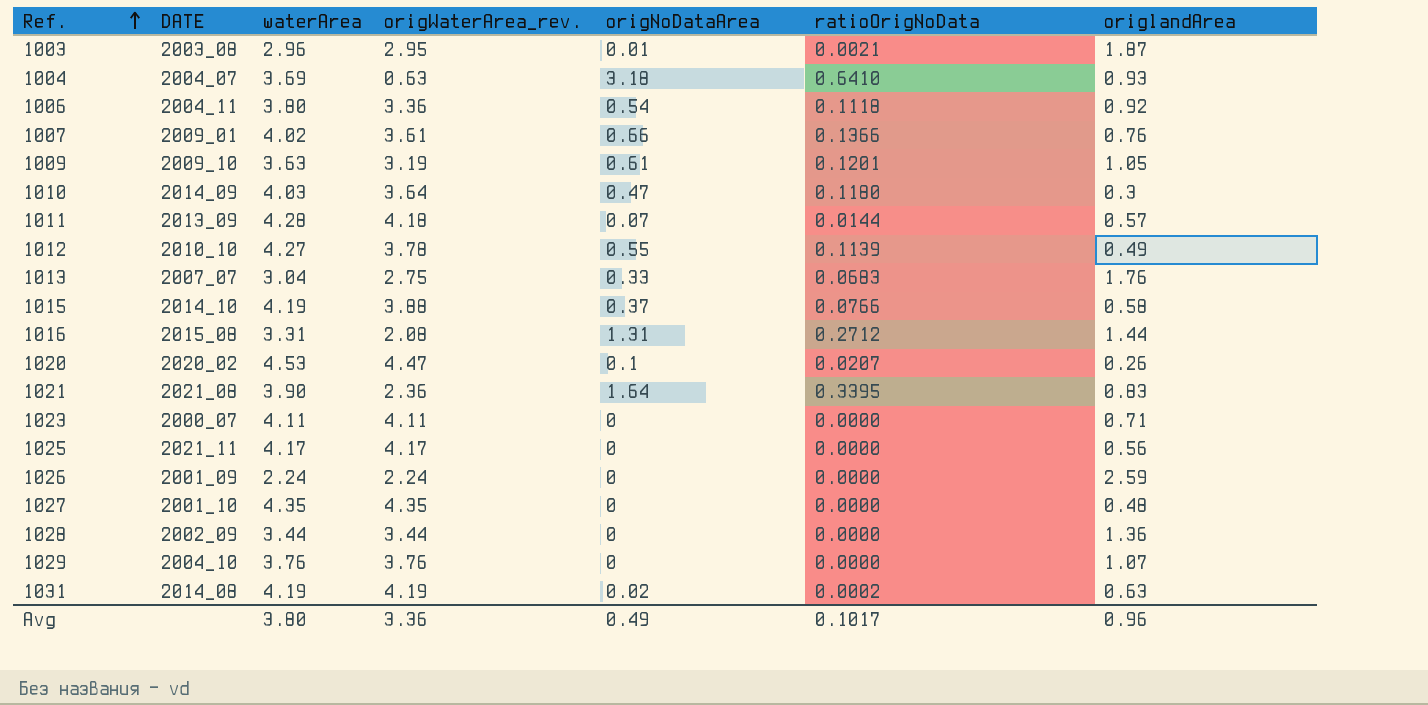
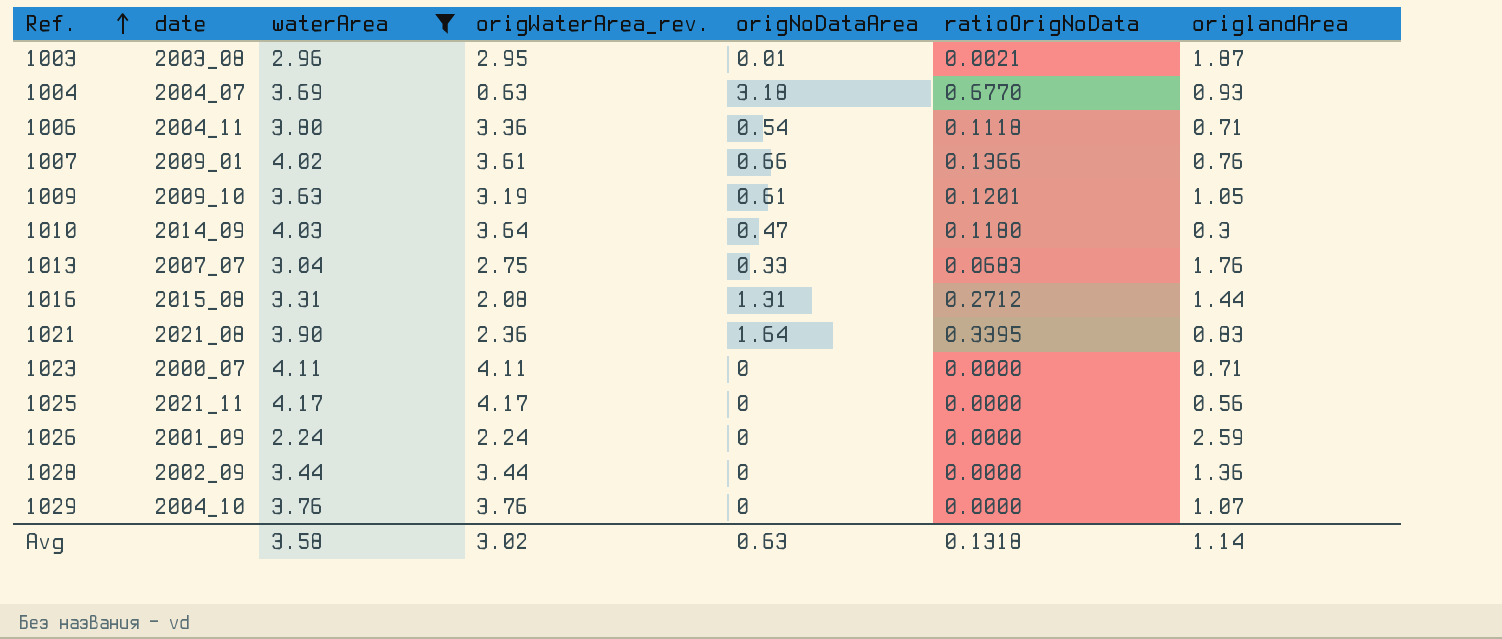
filter: none -> waterArea <= 4.17
column name: DATE -> date
1004 | ratioOrigNoData: 0.6410 -> 0.6770
1006 | origlandArea: 0.92 -> 0.71
Avg | waterArea: 3.80 -> 3.58
Avg | origWaterArea_rev.: 3.36 -> 3.02
Avg | origNoDataArea: 0.49 -> 0.63
Avg | ratioOrigNoData: 0.1017 -> 0.1318
Avg | origlandArea: 0.96 -> 1.14

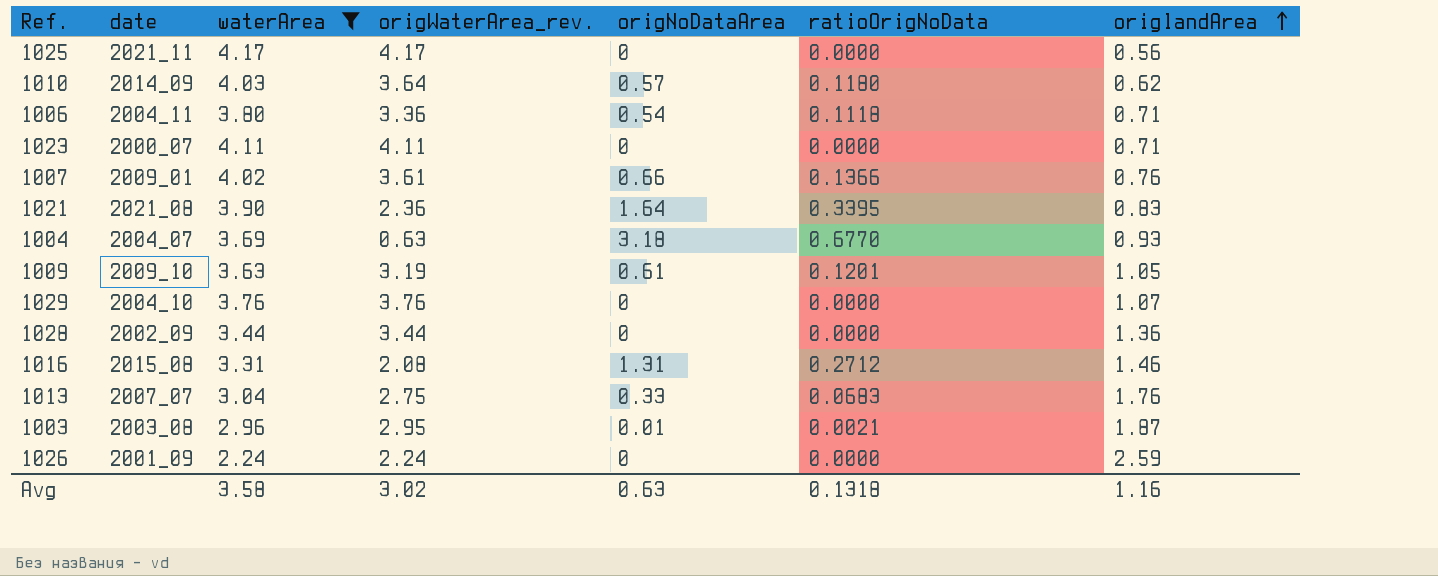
row order: Ref. ascending -> origlandArea ascending
1010 | origNoDataArea: 0.47 -> 0.57
1010 | origlandArea: 0.3 -> 0.62
1016 | origlandArea: 1.44 -> 1.46
Avg | origlandArea: 1.14 -> 1.16

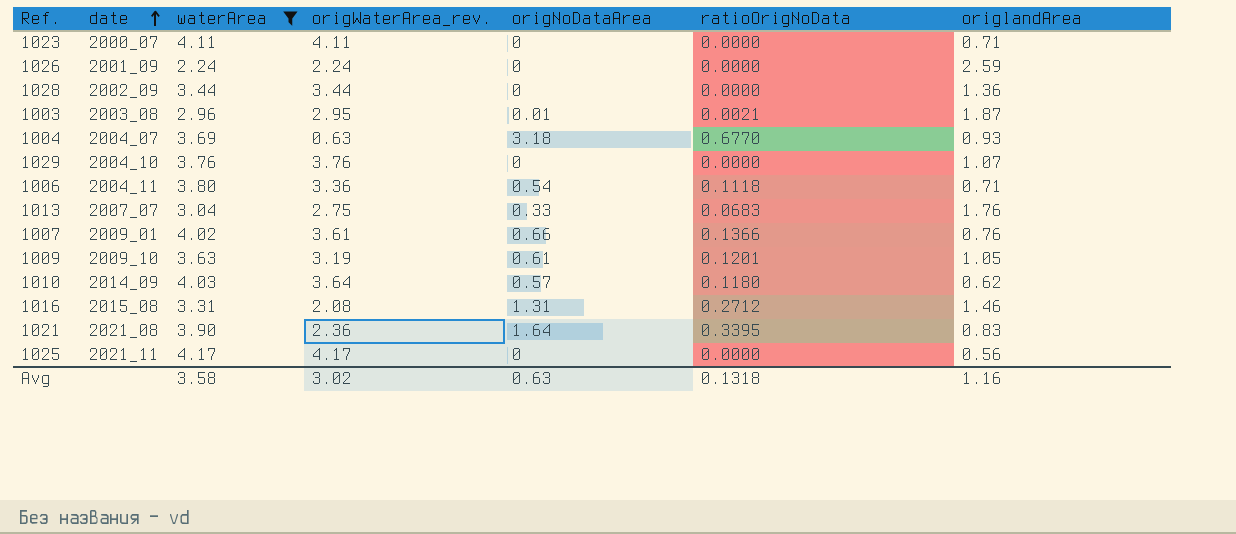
row order: origlandArea ascending -> date ascending

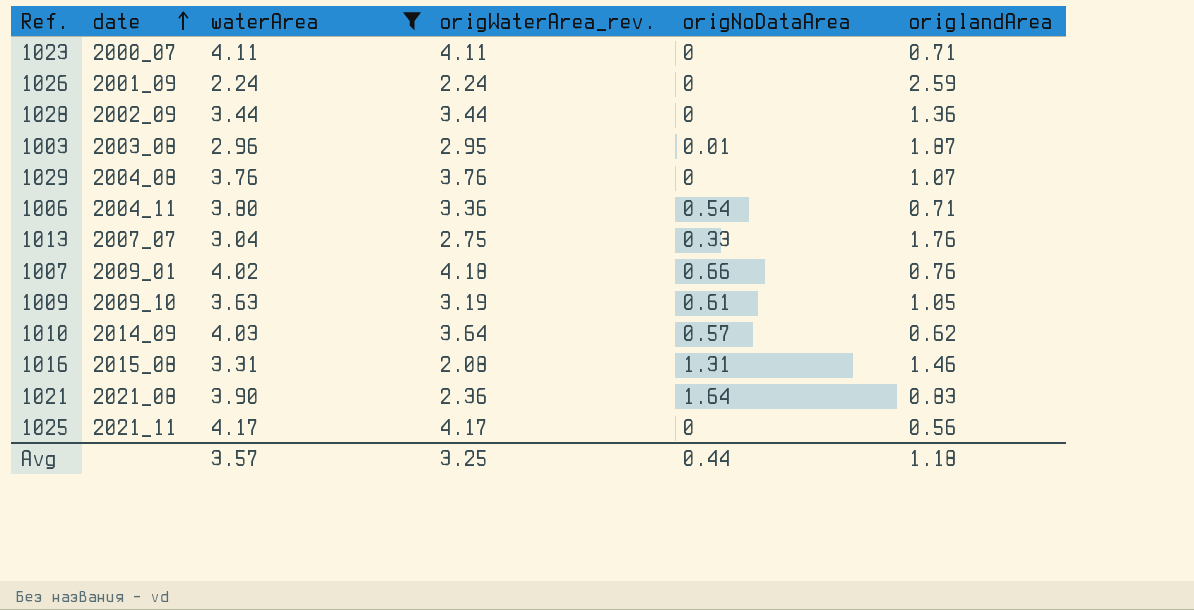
column ratioOrigNoData | position: 6 -> none
row 1004: 2004_07 | 3.69 | 0.63 | 3.18 | 0.6770 | 0.93 -> none
1029 | date: 2004_10 -> 2004_08
1007 | origWaterArea_rev.: 3.61 -> 4.18
Avg | waterArea: 3.58 -> 3.57
Avg | origWaterArea_rev.: 3.02 -> 3.25
Avg | origNoDataArea: 0.63 -> 0.44
Avg | origlandArea: 1.16 -> 1.18

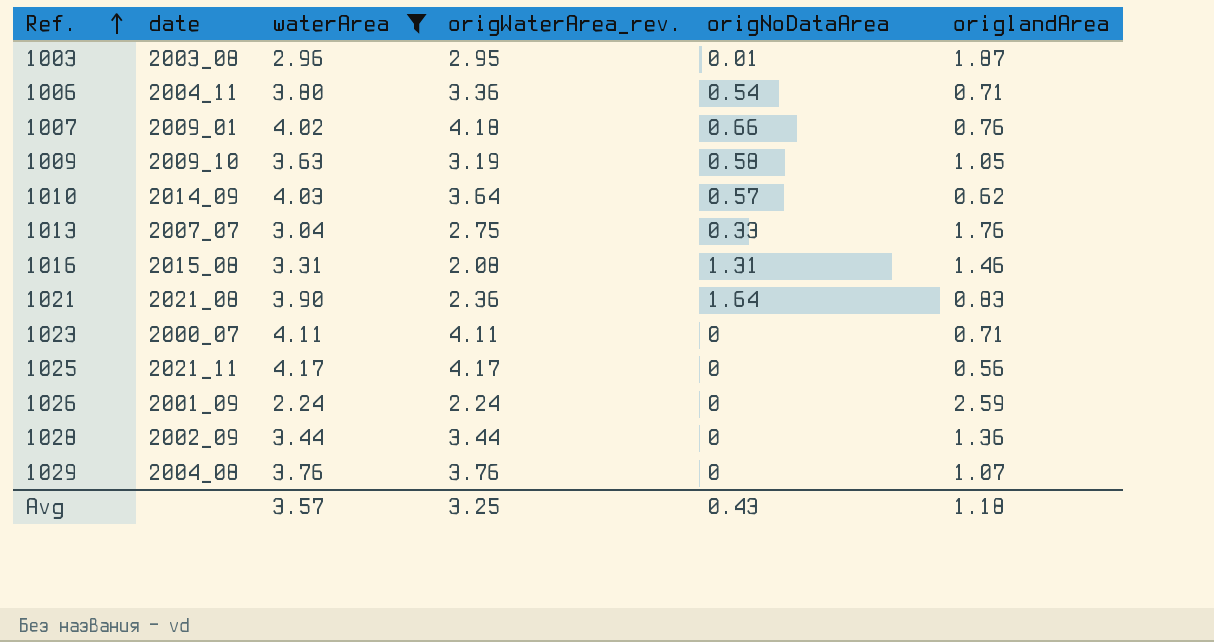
row order: date ascending -> Ref. ascending
1009 | origNoDataArea: 0.61 -> 0.58
Avg | origNoDataArea: 0.44 -> 0.43

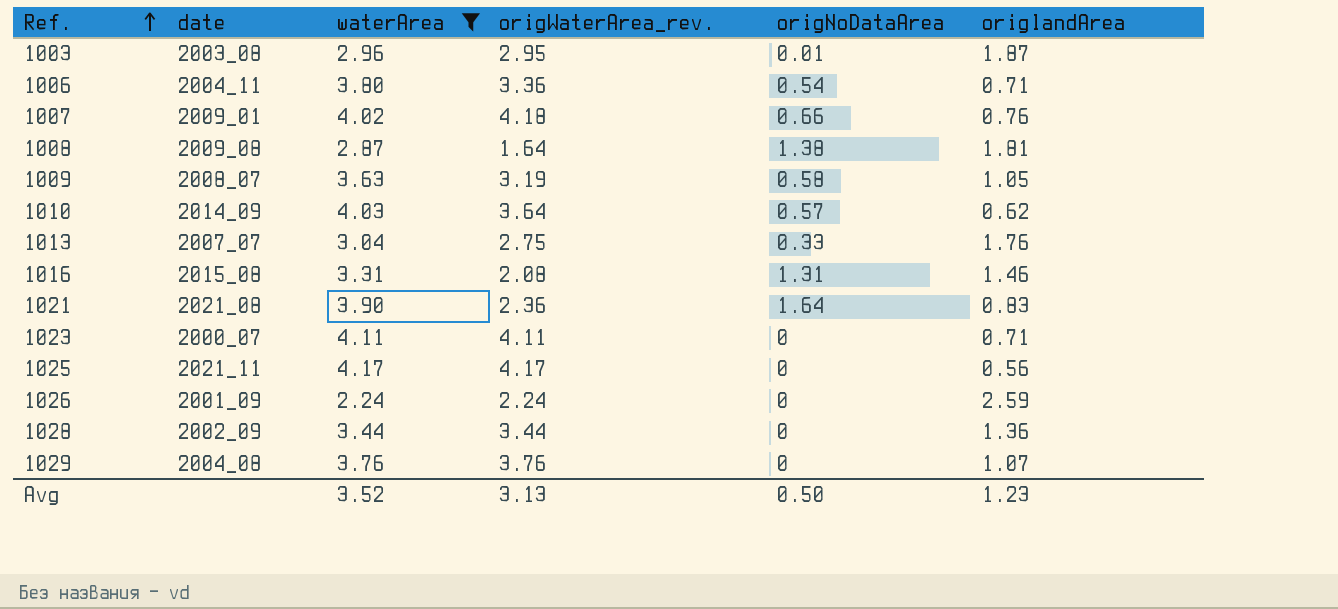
row 1008: none -> 2009_08 | 2.87 | 1.64 | 1.38 | 1.81
1009 | date: 2009_10 -> 2008_07
Avg | waterArea: 3.57 -> 3.52
Avg | origWaterArea_rev.: 3.25 -> 3.13
Avg | origNoDataArea: 0.43 -> 0.50
Avg | origlandArea: 1.18 -> 1.23

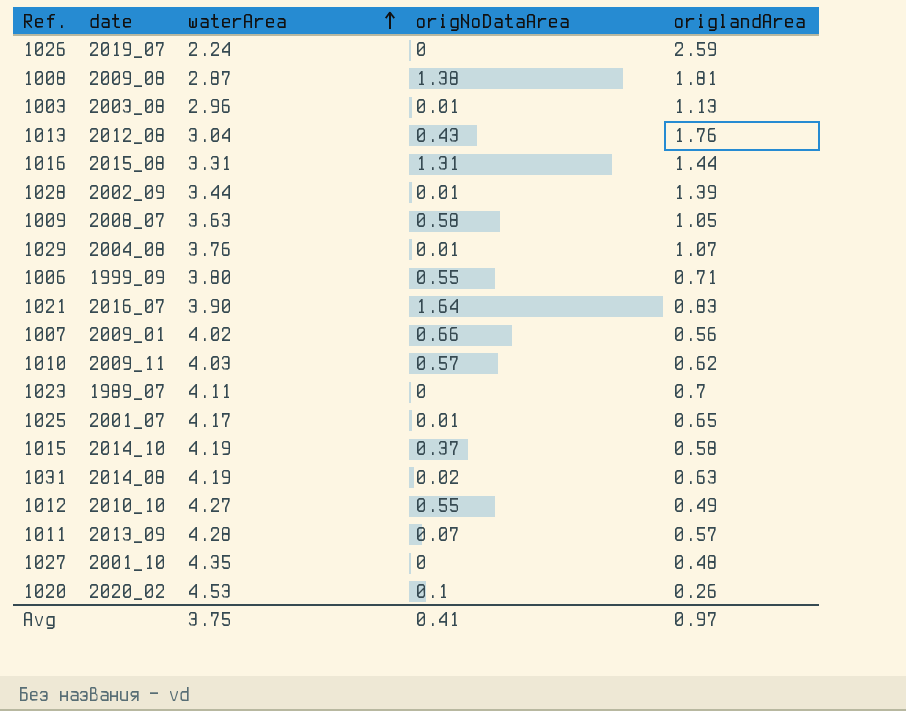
filter: waterArea <= 4.17 -> none
row order: Ref. ascending -> waterArea ascending
column origWaterArea_rev. | position: 4 -> none
1026 | date: 2001_09 -> 2019_07
1003 | origlandArea: 1.87 -> 1.13
1013 | date: 2007_07 -> 2012_08
1013 | origNoDataArea: 0.33 -> 0.43
1016 | origlandArea: 1.46 -> 1.44
1028 | origNoDataArea: 0 -> 0.01
1028 | origlandArea: 1.36 -> 1.39
1029 | origNoDataArea: 0 -> 0.01
1006 | date: 2004_11 -> 1999_09
1006 | origNoDataArea: 0.54 -> 0.55
1021 | date: 2021_08 -> 2016_07
1007 | origlandArea: 0.76 -> 0.56
1010 | date: 2014_09 -> 2009_11
1023 | date: 2000_07 -> 1989_07
1023 | origlandArea: 0.71 -> 0.7
1025 | date: 2021_11 -> 2001_07
1025 | origNoDataArea: 0 -> 0.01
1025 | origlandArea: 0.56 -> 0.65
Avg | waterArea: 3.52 -> 3.75
Avg | origNoDataArea: 0.50 -> 0.41
Avg | origlandArea: 1.23 -> 0.97

